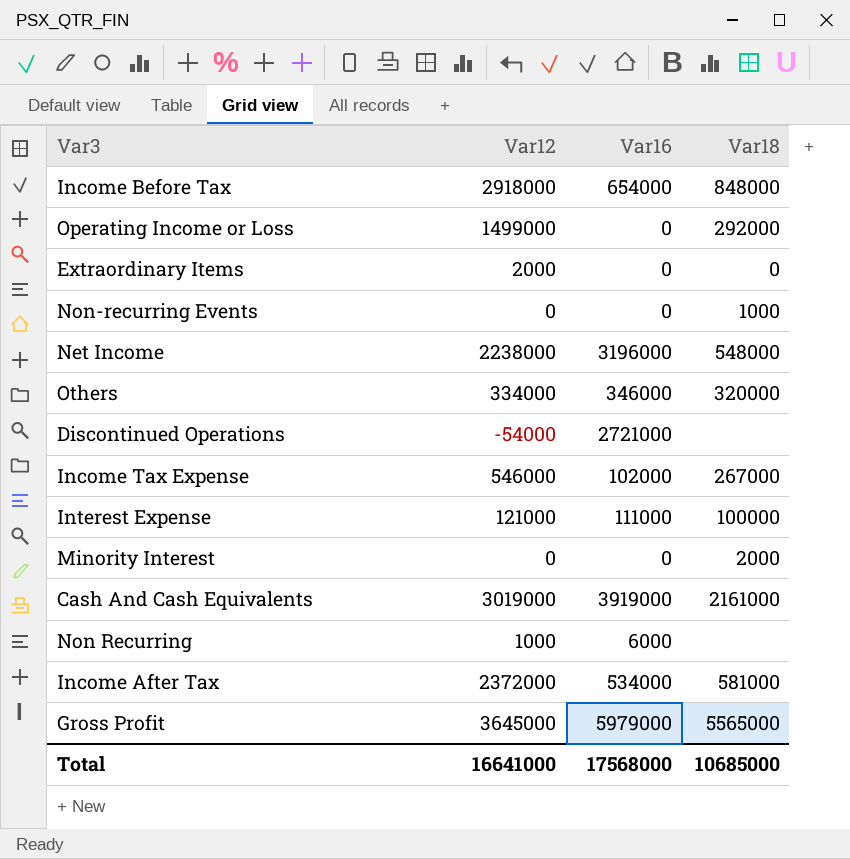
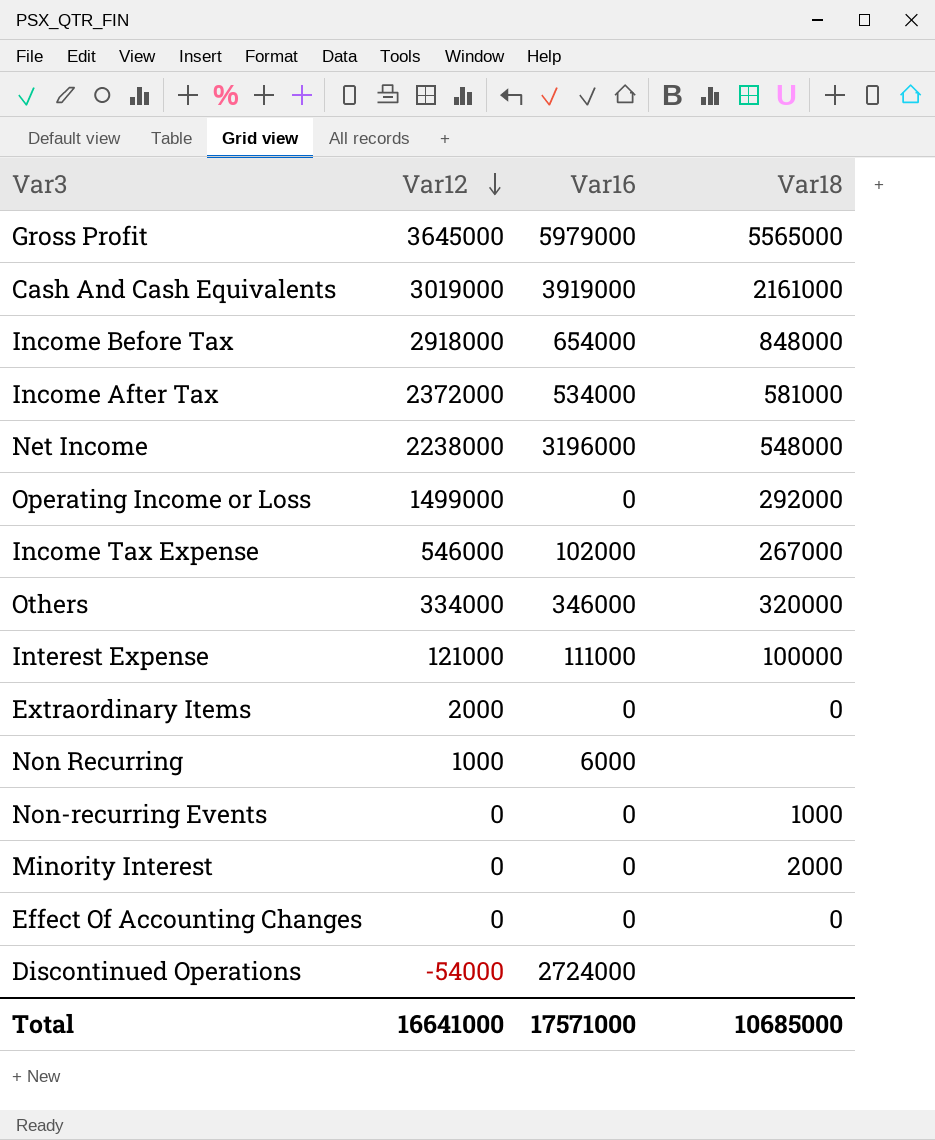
row order: none -> Var12 descending
row Effect Of Accounting Changes: none -> 0 | 0 | 0
Discontinued Operations | Var16: 2721000 -> 2724000
Total | Var16: 17568000 -> 17571000

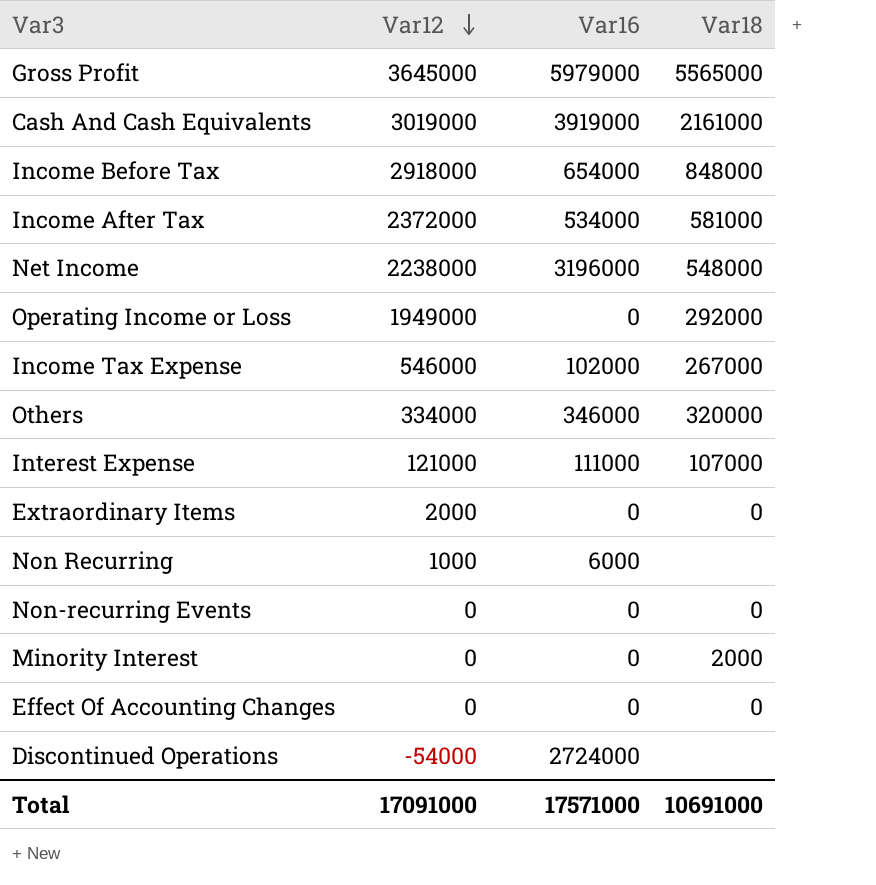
Operating Income or Loss | Var12: 1499000 -> 1949000
Interest Expense | Var18: 100000 -> 107000
Non-recurring Events | Var18: 1000 -> 0
Total | Var12: 16641000 -> 17091000
Total | Var18: 10685000 -> 10691000

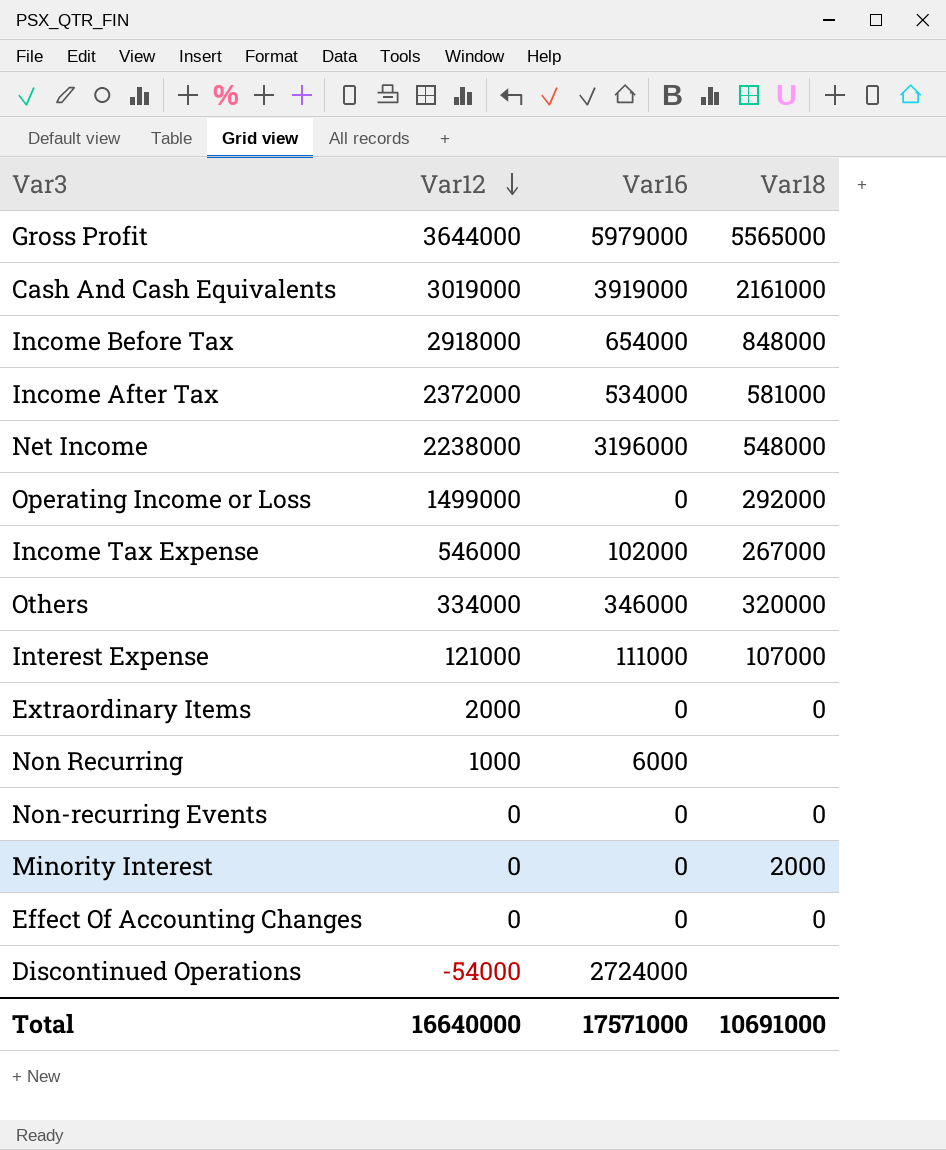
Gross Profit | Var12: 3645000 -> 3644000
Operating Income or Loss | Var12: 1949000 -> 1499000
Total | Var12: 17091000 -> 16640000

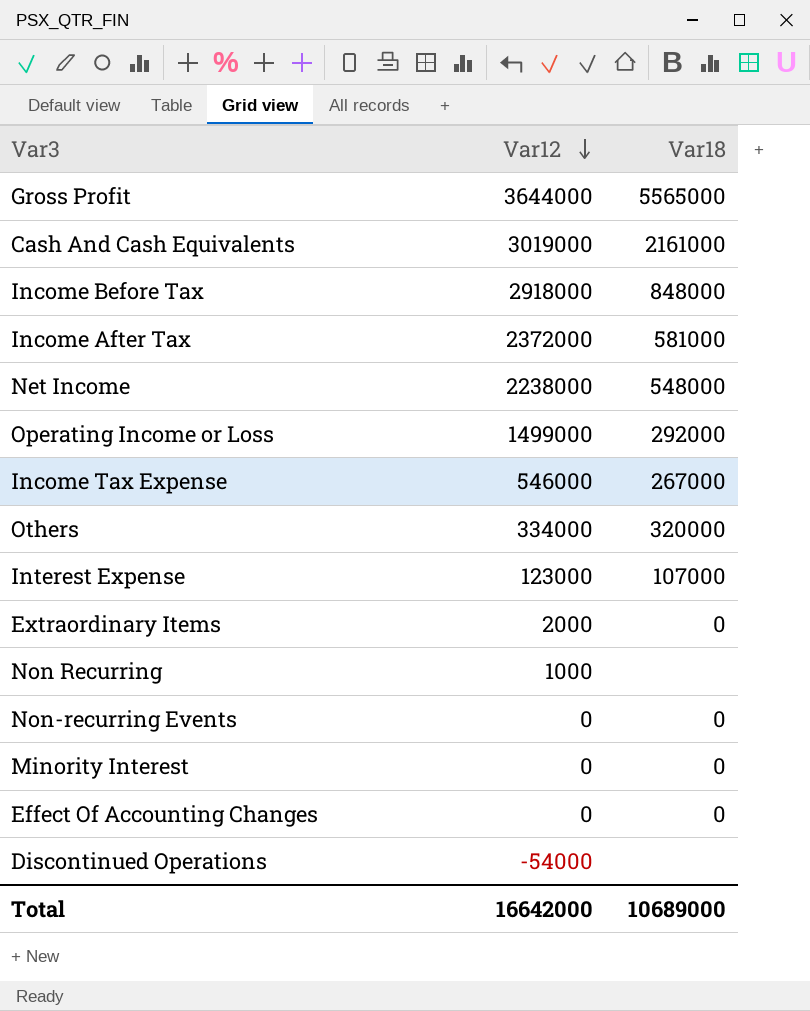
column Var16 | position: 3 -> none
Interest Expense | Var12: 121000 -> 123000
Minority Interest | Var18: 2000 -> 0
Total | Var12: 16640000 -> 16642000
Total | Var18: 10691000 -> 10689000

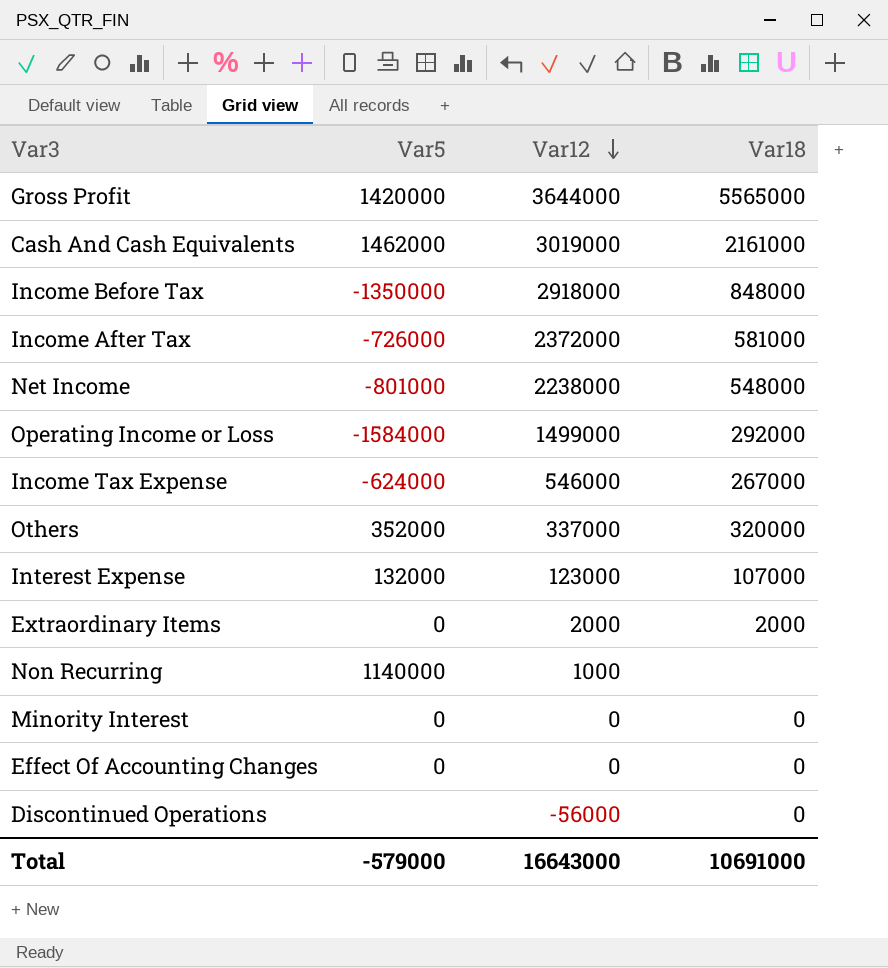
column Var5 | position: none -> 2
row Non-recurring Events: 0 | 0 -> none
Others | Var12: 334000 -> 337000
Extraordinary Items | Var18: 0 -> 2000
Discontinued Operations | Var12: -54000 -> -56000
Discontinued Operations | Var18: none -> 0
Total | Var12: 16642000 -> 16643000
Total | Var18: 10689000 -> 10691000

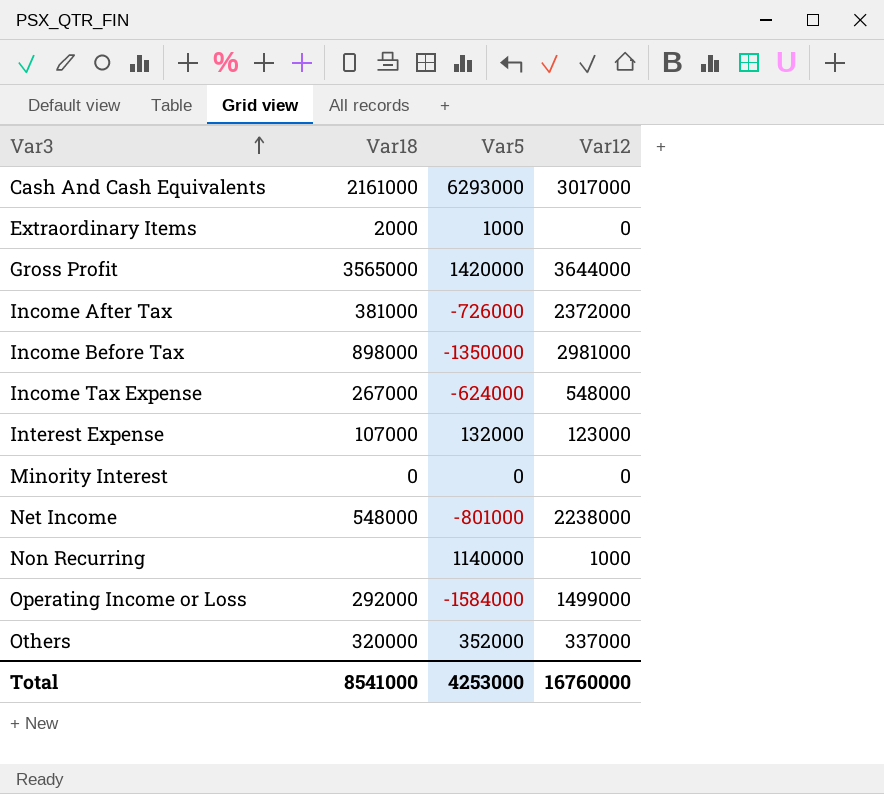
row order: Var12 descending -> Var3 ascending
column Var18 | position: 4 -> 2
row Effect Of Accounting Changes: 0 | 0 | 0 -> none
row Discontinued Operations: none | -56000 | 0 -> none
Cash And Cash Equivalents | Var5: 1462000 -> 6293000
Cash And Cash Equivalents | Var12: 3019000 -> 3017000
Extraordinary Items | Var5: 0 -> 1000
Extraordinary Items | Var12: 2000 -> 0
Gross Profit | Var18: 5565000 -> 3565000
Income After Tax | Var18: 581000 -> 381000
Income Before Tax | Var18: 848000 -> 898000
Income Before Tax | Var12: 2918000 -> 2981000
Income Tax Expense | Var12: 546000 -> 548000
Total | Var18: 10691000 -> 8541000
Total | Var5: -579000 -> 4253000
Total | Var12: 16643000 -> 16760000

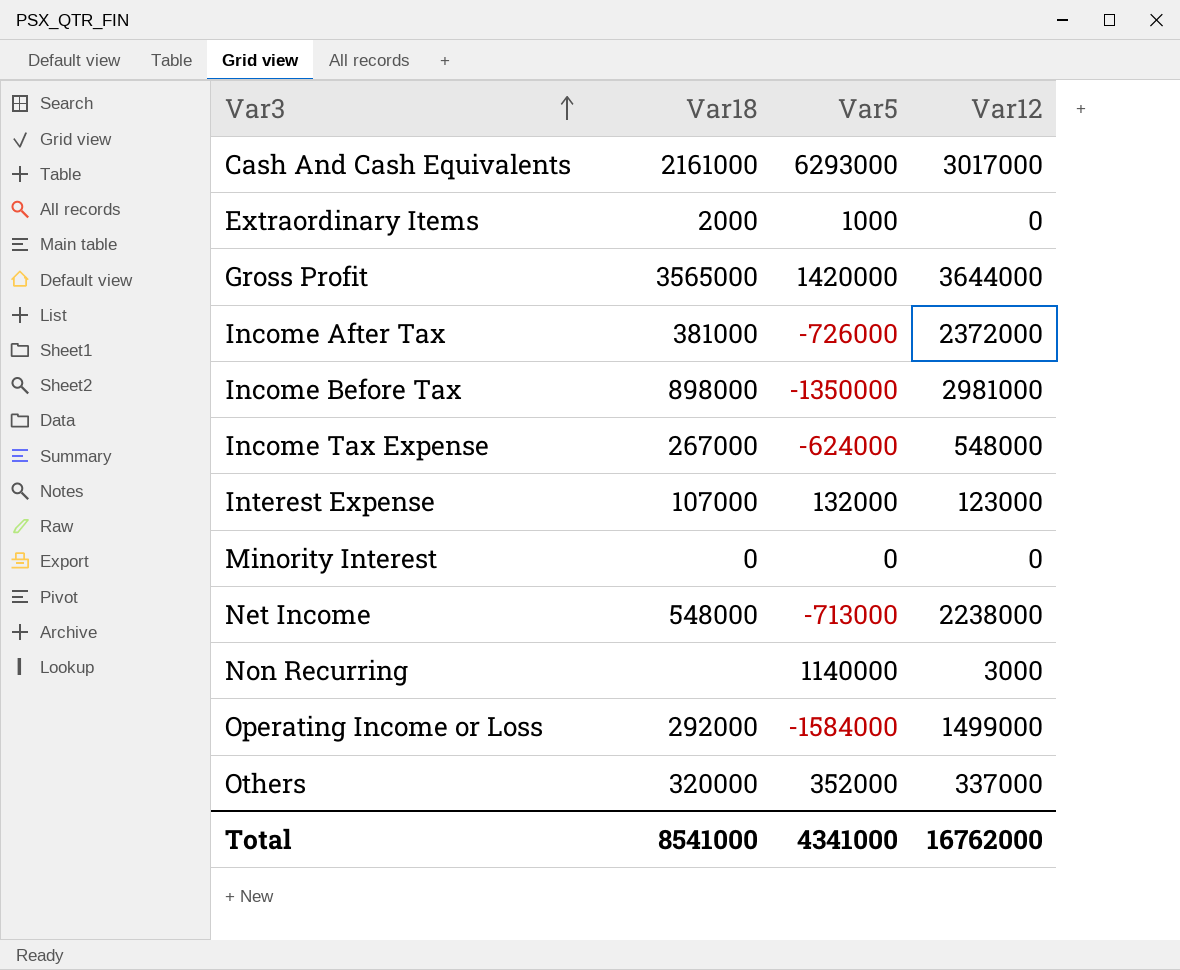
Net Income | Var5: -801000 -> -713000
Non Recurring | Var12: 1000 -> 3000
Total | Var5: 4253000 -> 4341000
Total | Var12: 16760000 -> 16762000

